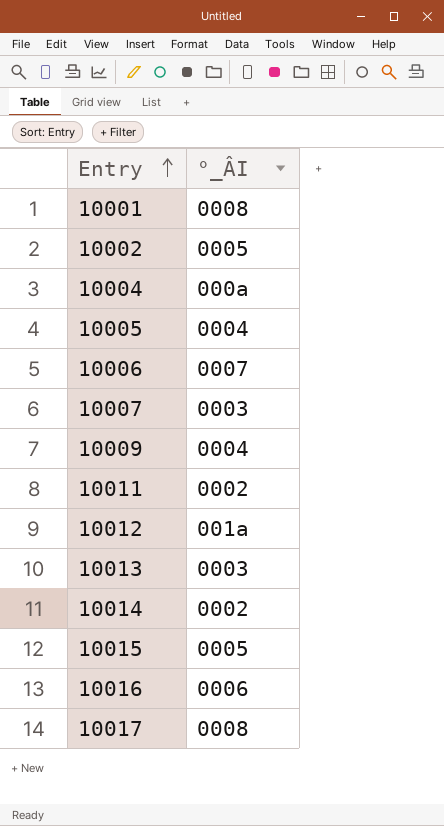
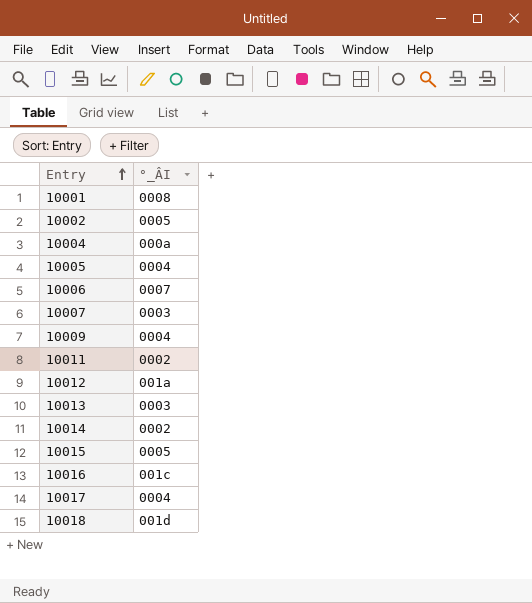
10016 | °_ÂI: 0006 -> 001c
10017 | °_ÂI: 0008 -> 0004
row 10018: none -> 001d

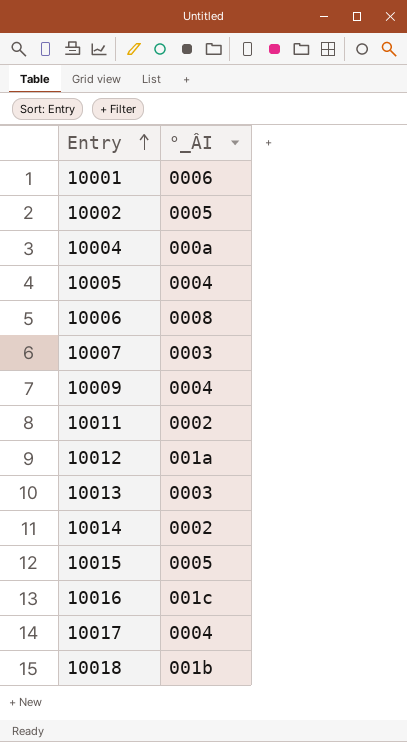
10001 | °_ÂI: 0008 -> 0006
10006 | °_ÂI: 0007 -> 0008
10018 | °_ÂI: 001d -> 001b

